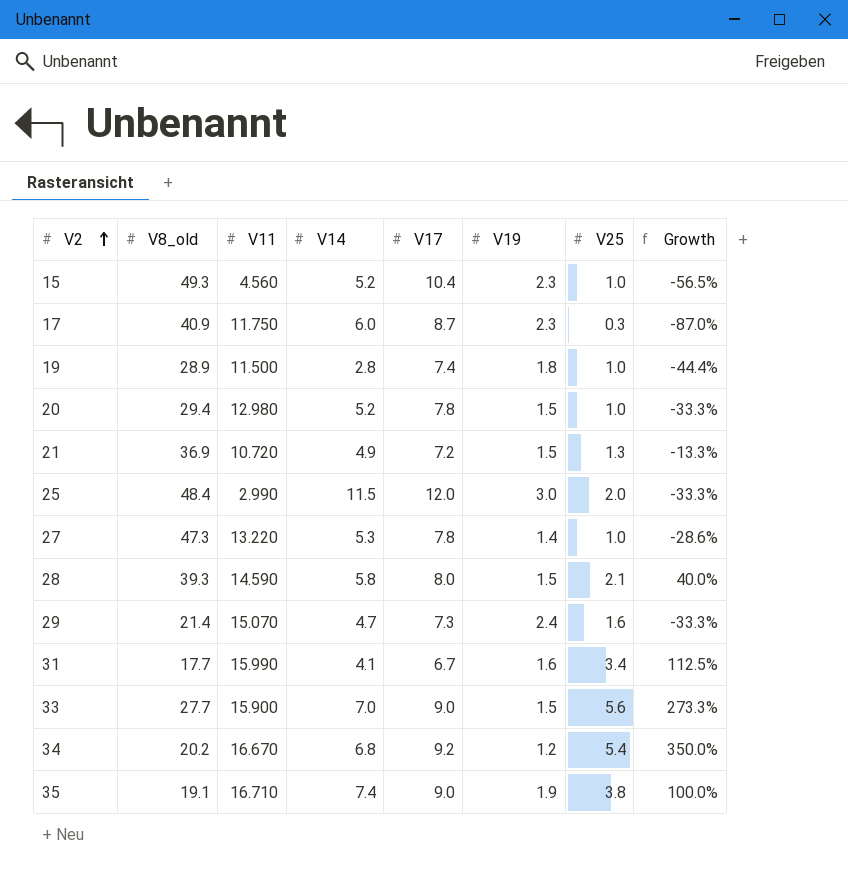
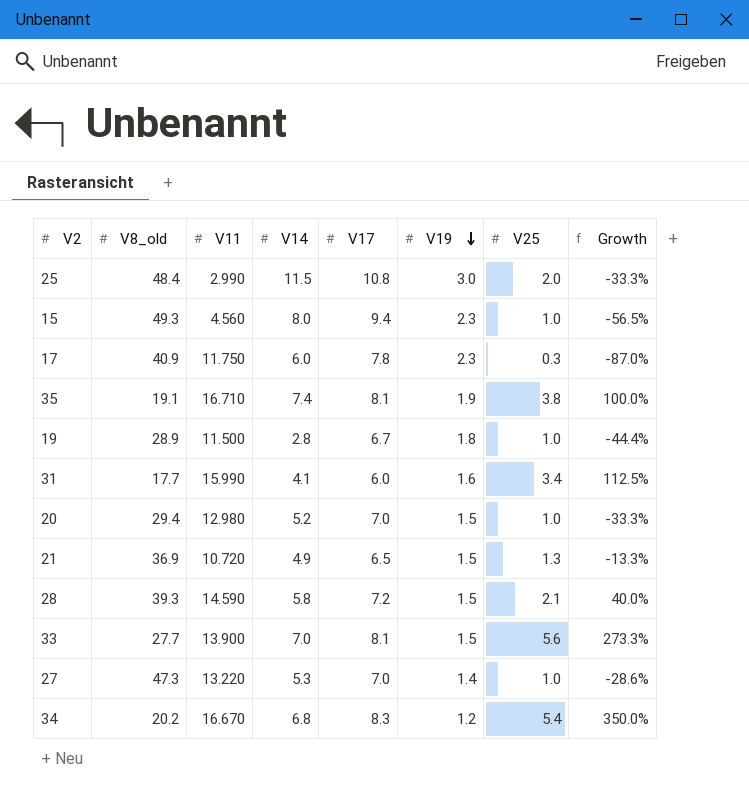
row order: V2 ascending -> V19 descending
row 29: 21.4 | 15.070 | 4.7 | 7.3 | 2.4 | 1.6 | -33.3% -> none
25 | V17: 12.0 -> 10.8
15 | V14: 5.2 -> 8.0
15 | V17: 10.4 -> 9.4
17 | V17: 8.7 -> 7.8
35 | V17: 9.0 -> 8.1
19 | V17: 7.4 -> 6.7
31 | V17: 6.7 -> 6.0
20 | V17: 7.8 -> 7.0
21 | V17: 7.2 -> 6.5
28 | V17: 8.0 -> 7.2
33 | V11: 15.900 -> 13.900
33 | V17: 9.0 -> 8.1
27 | V17: 7.8 -> 7.0
34 | V17: 9.2 -> 8.3

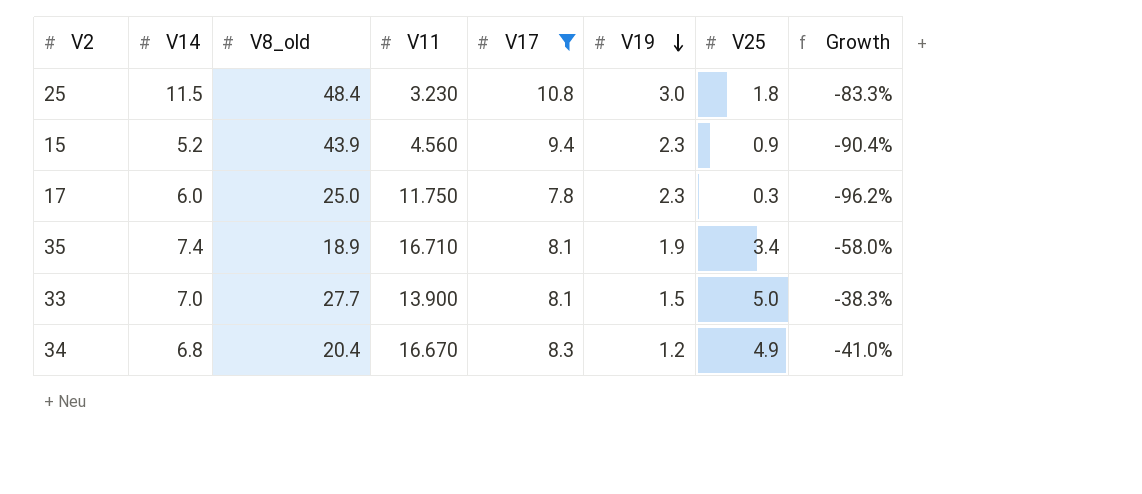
filter: none -> V17 >= 7.8
column V14 | position: 4 -> 2
column Growth | formula: ([V25] - [V19]) / [V19] -> ([V25] - [V17]) / [V17]
25 | V11: 2.990 -> 3.230
25 | V25: 2.0 -> 1.8
15 | V14: 8.0 -> 5.2
15 | V8_old: 49.3 -> 43.9
15 | V25: 1.0 -> 0.9
17 | V8_old: 40.9 -> 25.0
35 | V8_old: 19.1 -> 18.9
35 | V25: 3.8 -> 3.4
33 | V25: 5.6 -> 5.0
34 | V8_old: 20.2 -> 20.4
34 | V25: 5.4 -> 4.9

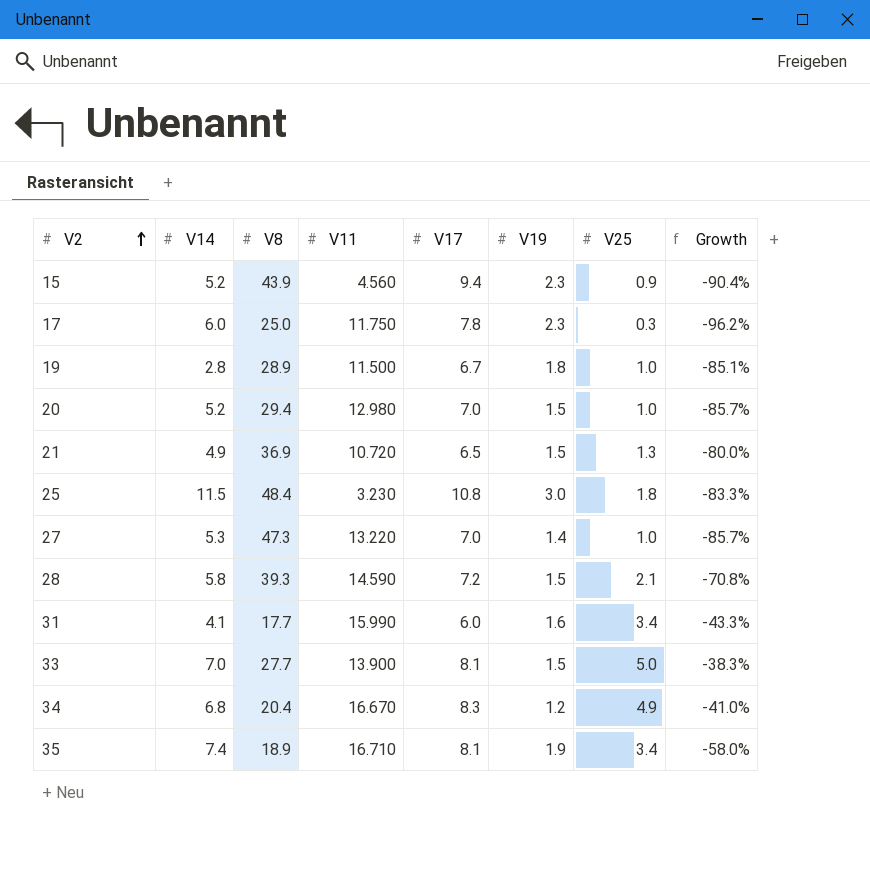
filter: V17 >= 7.8 -> none
row order: V19 descending -> V2 ascending
column name: V8_old -> V8

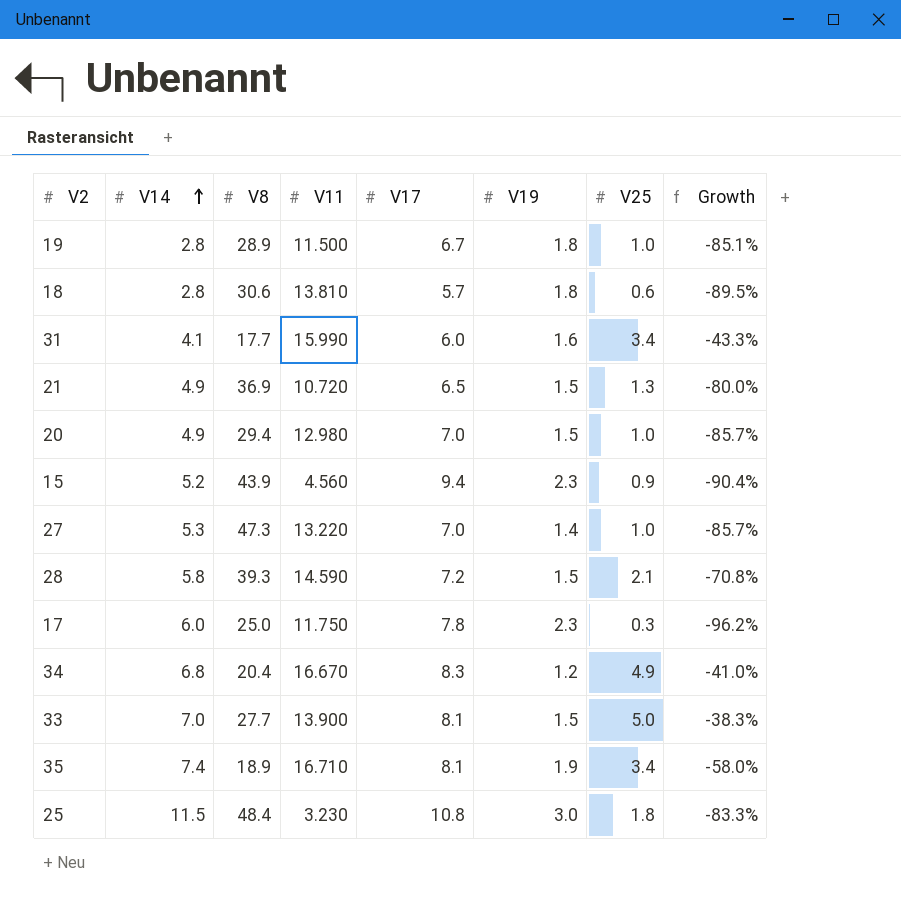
row order: V2 ascending -> V14 ascending
row 18: none -> 2.8 | 30.6 | 13.810 | 5.7 | 1.8 | 0.6 | -89.5%
20 | V14: 5.2 -> 4.9

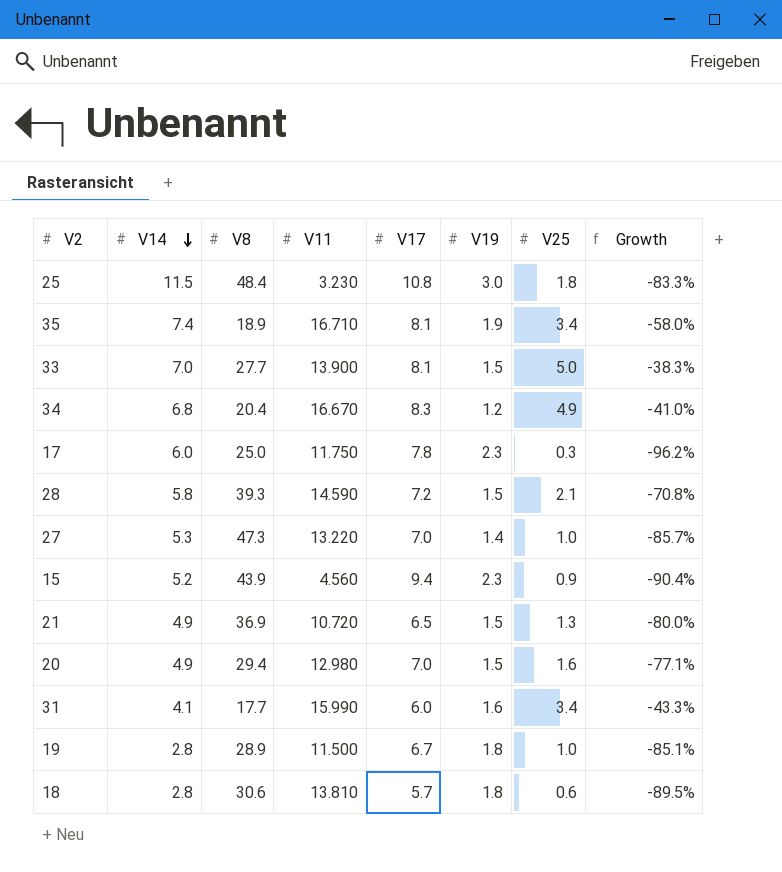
row order: V14 ascending -> V14 descending
20 | V25: 1.0 -> 1.6
20 | Growth: -85.7% -> -77.1%

